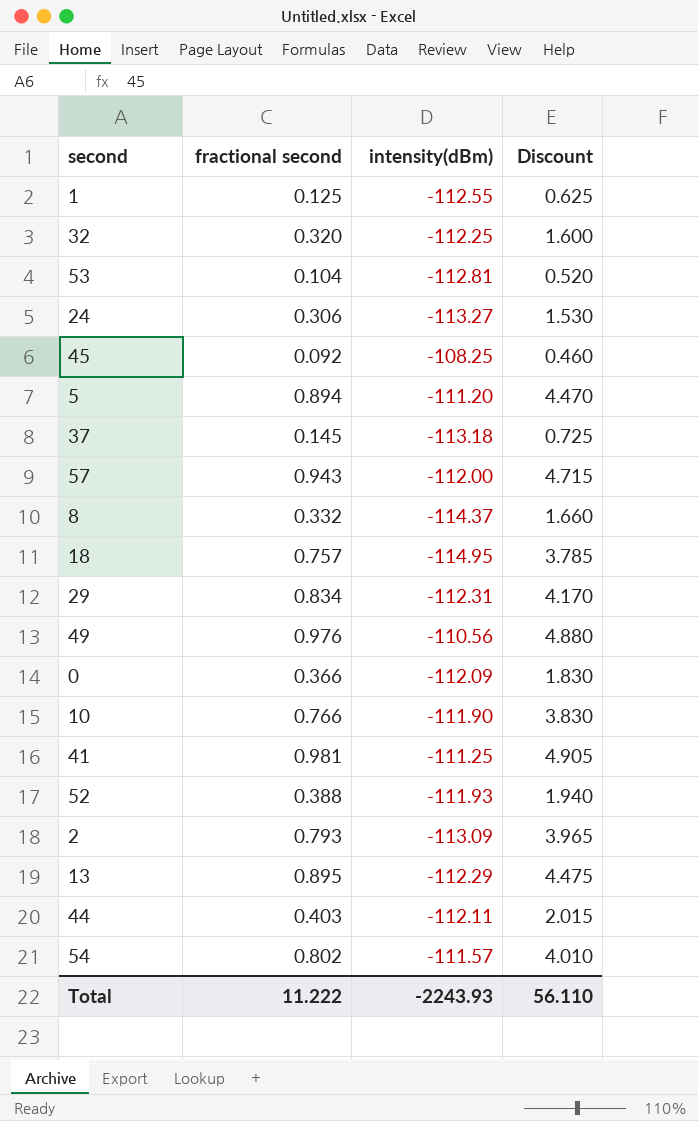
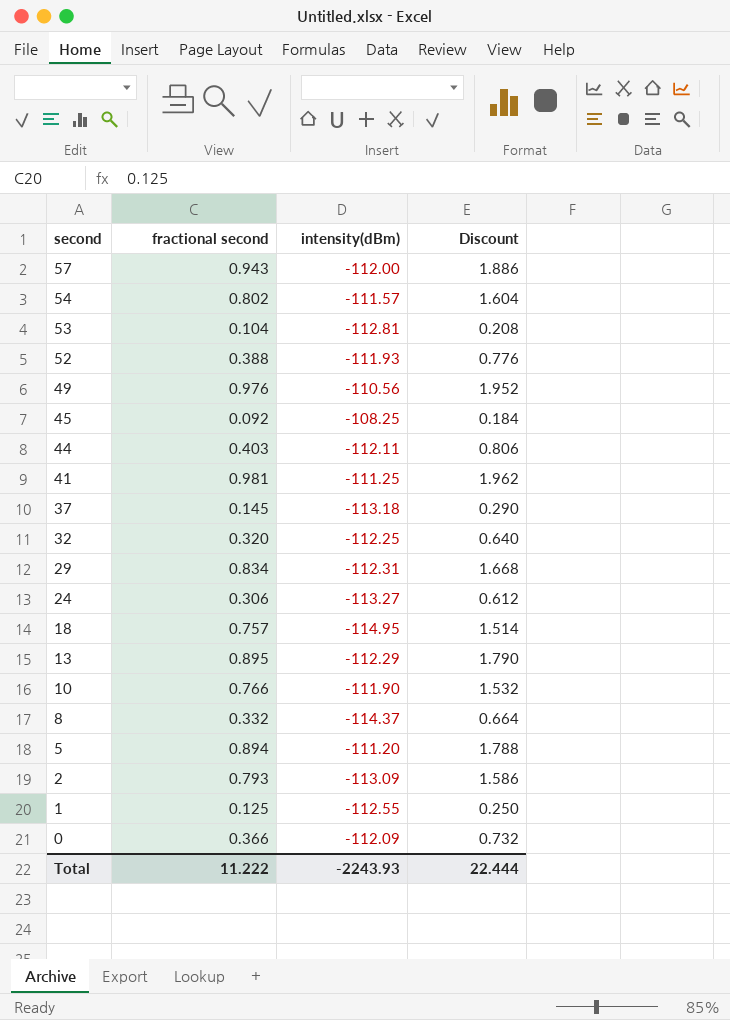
row order: none -> second descending
column Discount | formula: [fractional second] * 5 -> [fractional second] * 2
Total | Discount: 56.110 -> 22.444

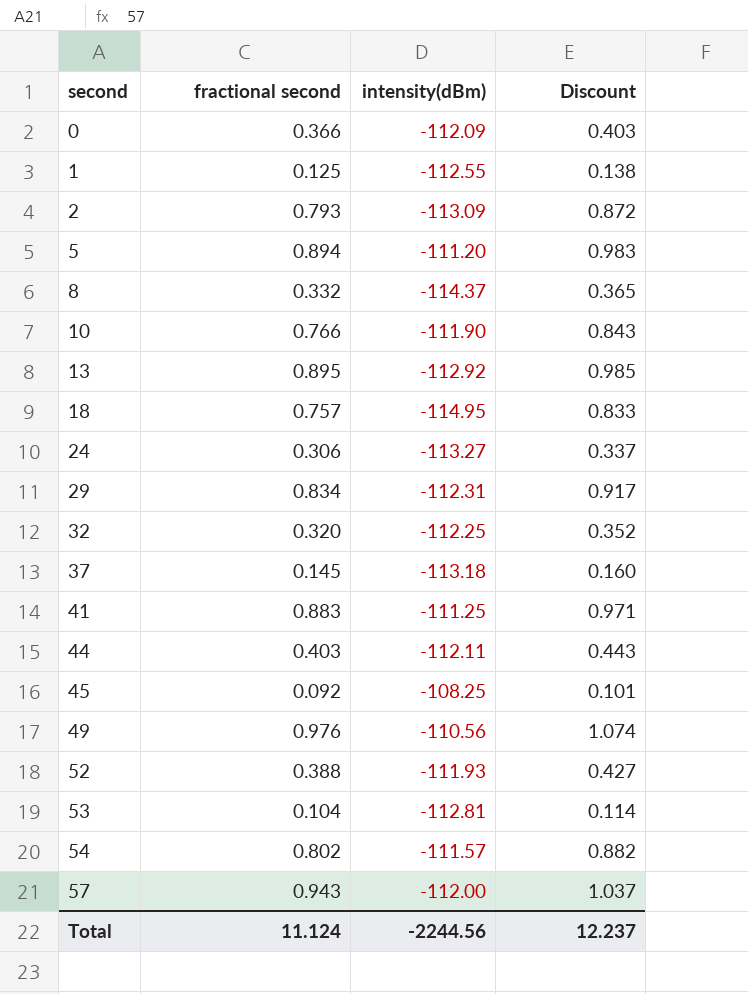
row order: second descending -> second ascending
column Discount | formula: [fractional second] * 2 -> [fractional second] * 1.1
13 | intensity(dBm): -112.29 -> -112.92
41 | fractional second: 0.981 -> 0.883
Total | fractional second: 11.222 -> 11.124
Total | intensity(dBm): -2243.93 -> -2244.56
Total | Discount: 22.444 -> 12.237

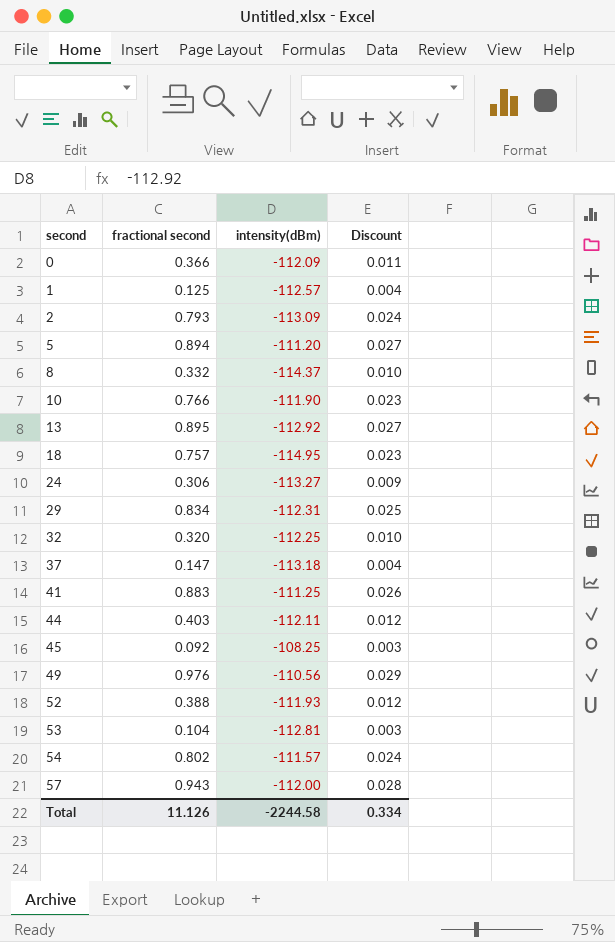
column Discount | formula: [fractional second] * 1.1 -> [fractional second] * 0.03
1 | intensity(dBm): -112.55 -> -112.57
37 | fractional second: 0.145 -> 0.147
Total | fractional second: 11.124 -> 11.126
Total | intensity(dBm): -2244.56 -> -2244.58
Total | Discount: 12.237 -> 0.334

